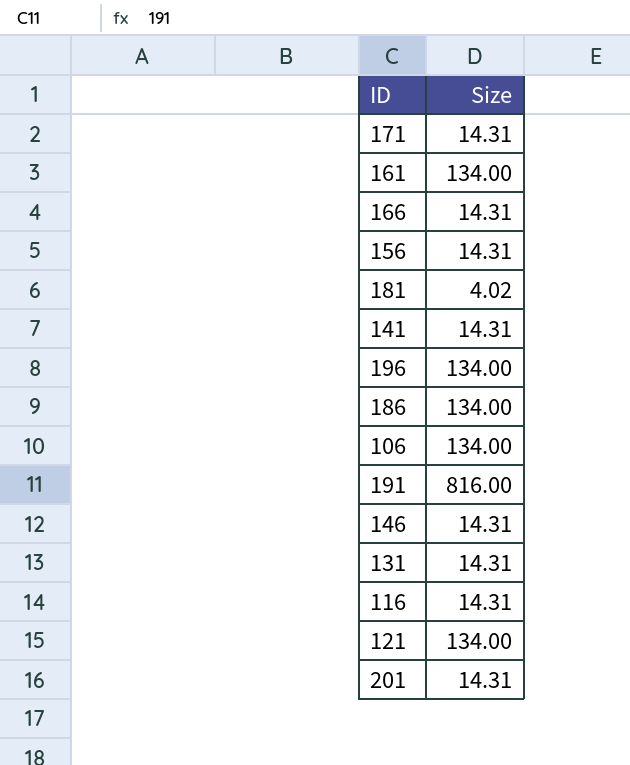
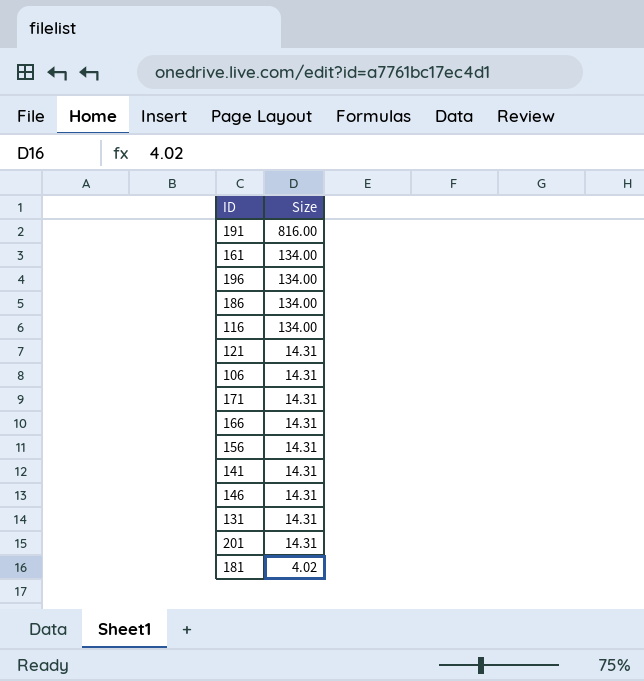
row order: none -> Size descending
116 | Size: 14.31 -> 134.00
121 | Size: 134.00 -> 14.31
106 | Size: 134.00 -> 14.31

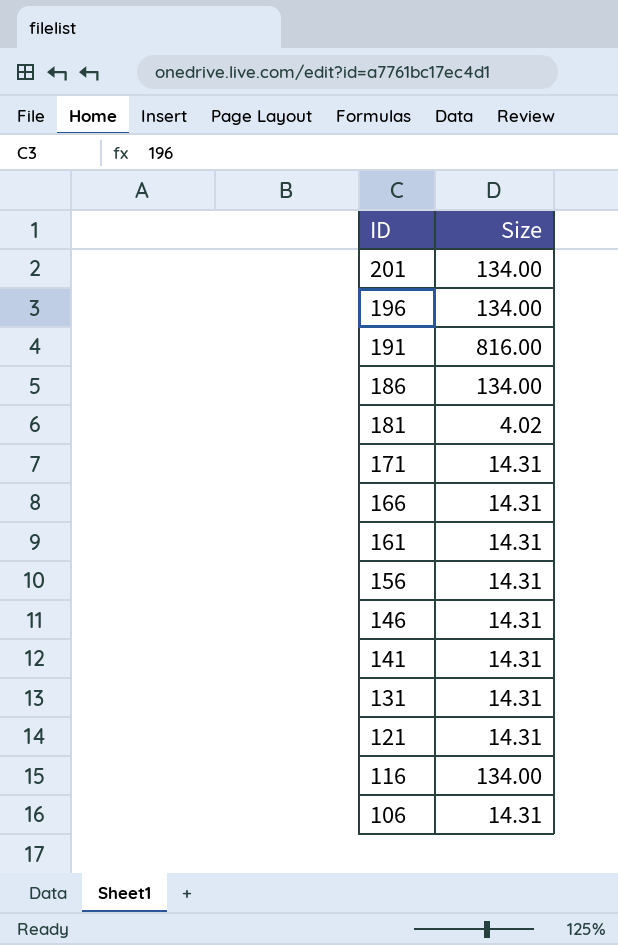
row order: Size descending -> ID descending
201 | Size: 14.31 -> 134.00
161 | Size: 134.00 -> 14.31

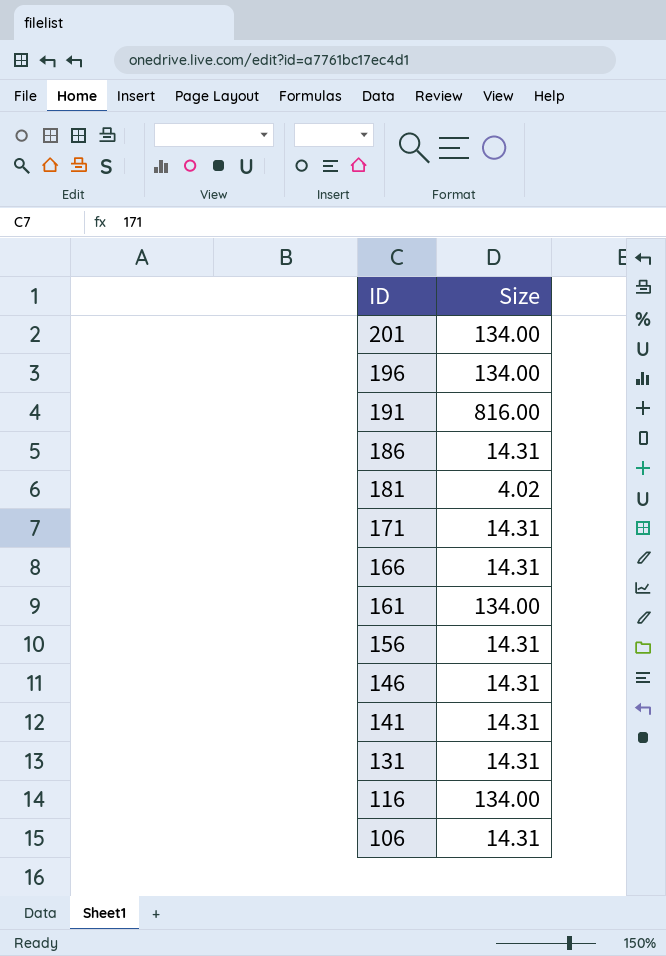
row 121: 14.31 -> none
186 | Size: 134.00 -> 14.31
161 | Size: 14.31 -> 134.00

